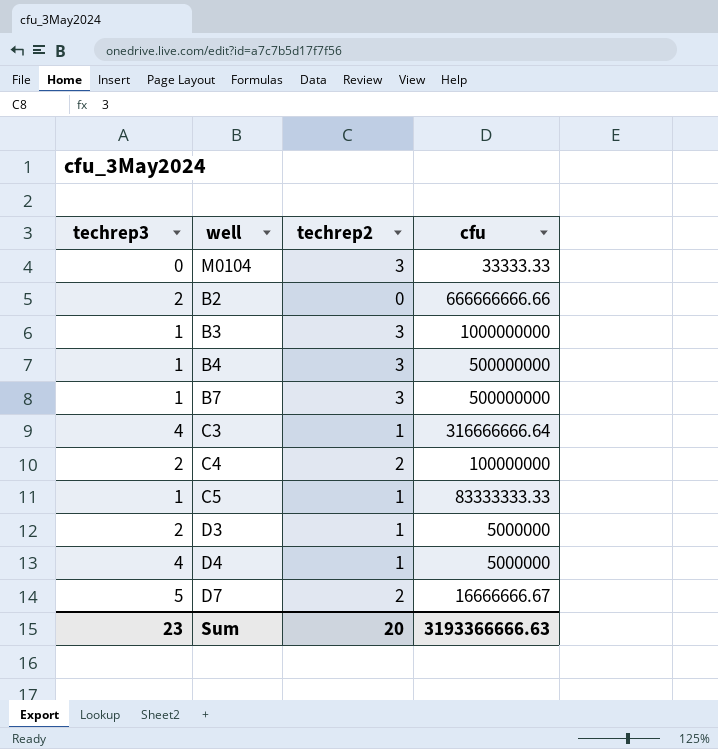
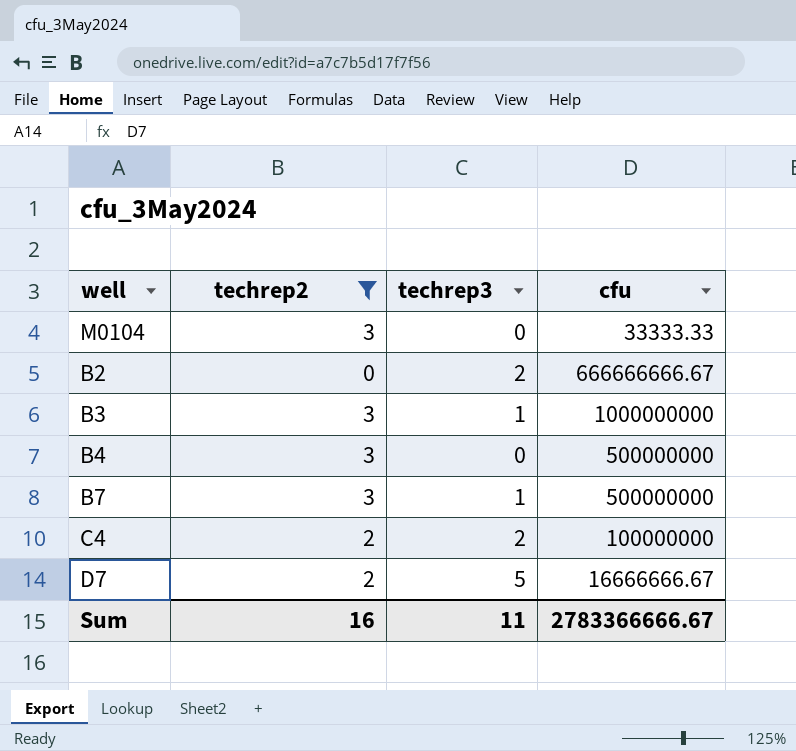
filter: none -> techrep2 != 1
column techrep3 | position: 1 -> 3
B2 | cfu: 666666666.66 -> 666666666.67
B4 | techrep3: 1 -> 0
Sum | techrep2: 20 -> 16
Sum | techrep3: 23 -> 11
Sum | cfu: 3193366666.63 -> 2783366666.67

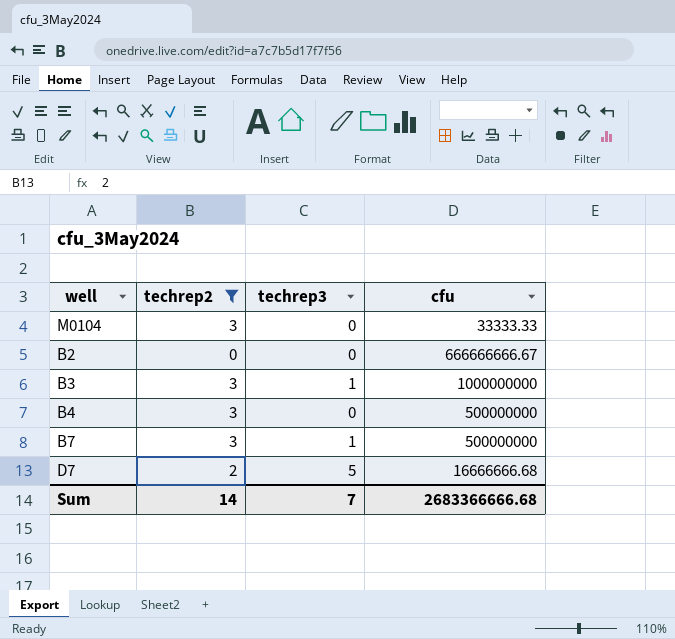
row C4: 2 | 2 | 100000000 -> none
B2 | techrep3: 2 -> 0
D7 | cfu: 16666666.67 -> 16666666.68
Sum | techrep2: 16 -> 14
Sum | techrep3: 11 -> 7
Sum | cfu: 2783366666.67 -> 2683366666.68

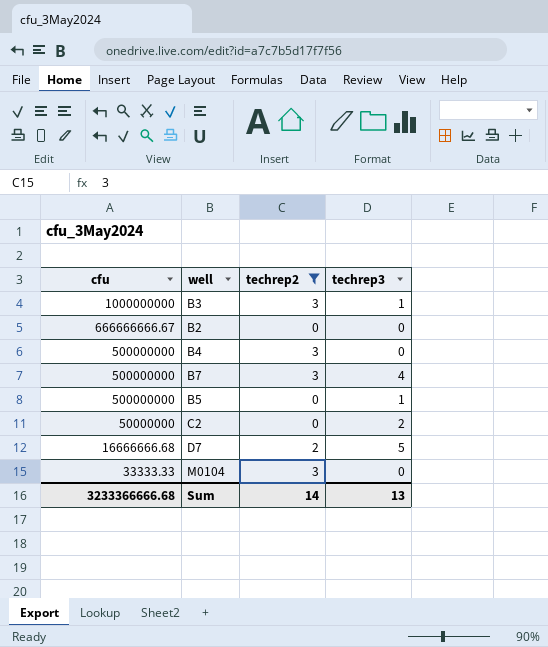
row order: none -> cfu descending
column cfu | position: 4 -> 1
B7 | techrep3: 1 -> 4
row B5: none -> 500000000 | 0 | 1
row C2: none -> 50000000 | 0 | 2
Sum | cfu: 2683366666.68 -> 3233366666.68
Sum | techrep3: 7 -> 13

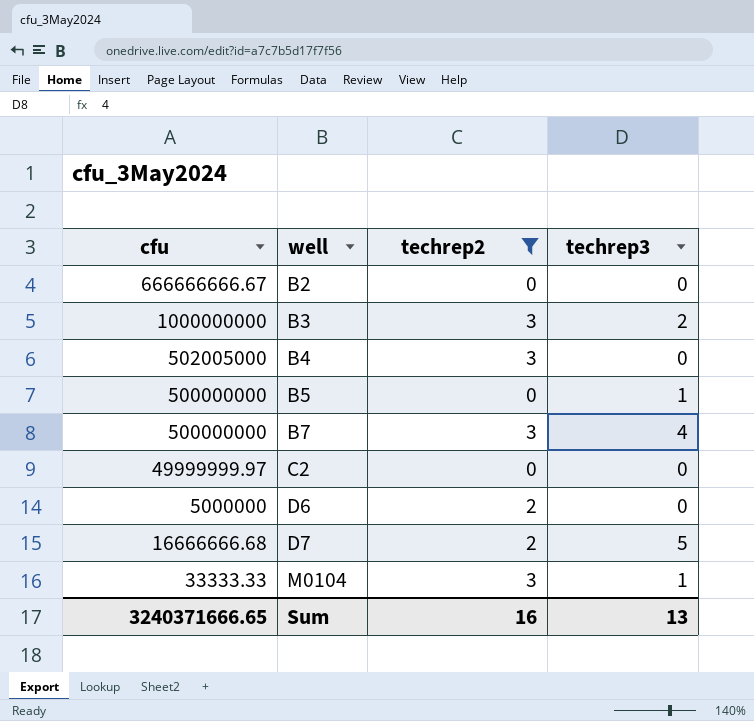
row order: cfu descending -> well ascending
B3 | techrep3: 1 -> 2
B4 | cfu: 500000000 -> 502005000
C2 | cfu: 50000000 -> 49999999.97
C2 | techrep3: 2 -> 0
row D6: none -> 5000000 | 2 | 0
M0104 | techrep3: 0 -> 1
Sum | cfu: 3233366666.68 -> 3240371666.65
Sum | techrep2: 14 -> 16

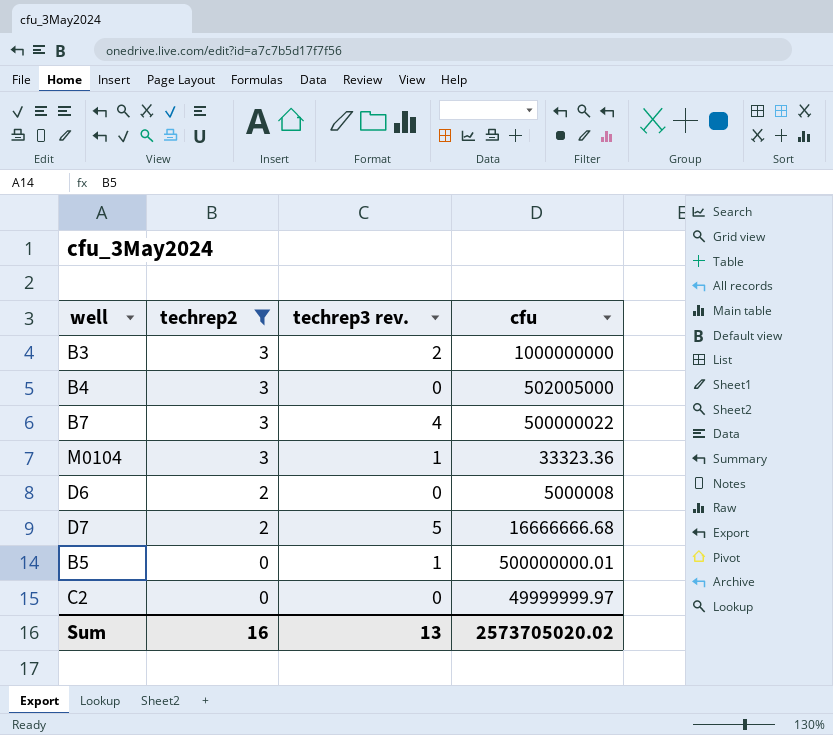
row order: well ascending -> techrep2 descending
column name: techrep3 -> techrep3 rev.
column cfu | position: 1 -> 4
row B2: 666666666.67 | 0 | 0 -> none
B7 | cfu: 500000000 -> 500000022
M0104 | cfu: 33333.33 -> 33323.36
D6 | cfu: 5000000 -> 5000008
B5 | cfu: 500000000 -> 500000000.01
Sum | cfu: 3240371666.65 -> 2573705020.02

